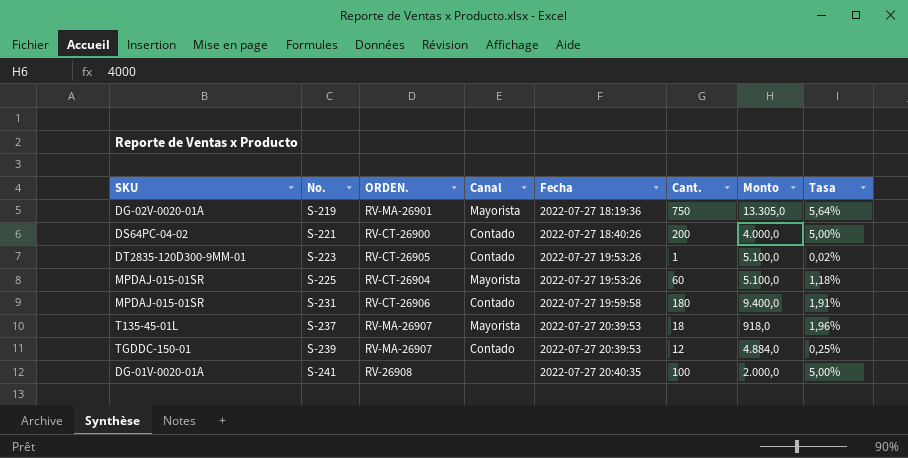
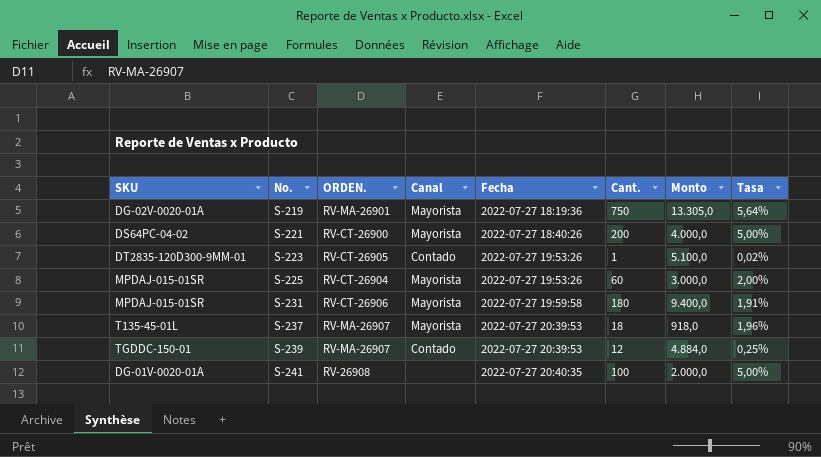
S-221 | Canal: Contado -> Mayorista
S-225 | Monto: 5.100,0 -> 3.000,0
S-225 | Tasa: 1,18% -> 2,00%
S-231 | Canal: Contado -> Mayorista

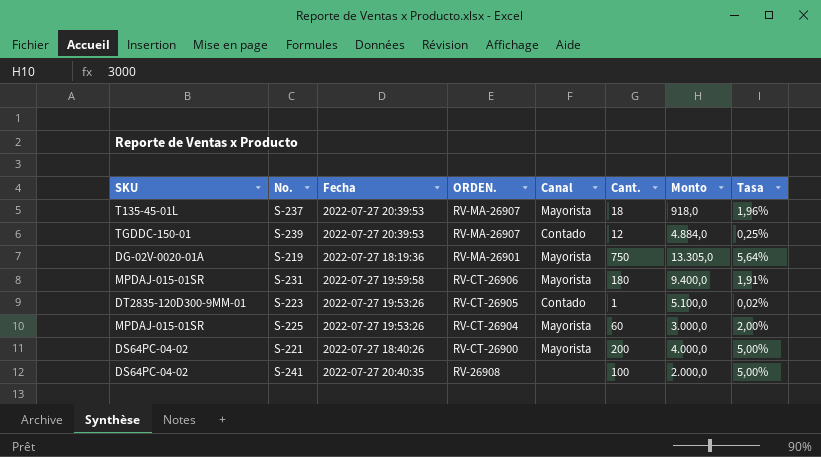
row order: No. ascending -> ORDEN. descending
column Fecha | position: 5 -> 3
S-241 | SKU: DG-01V-0020-01A -> DS64PC-04-02

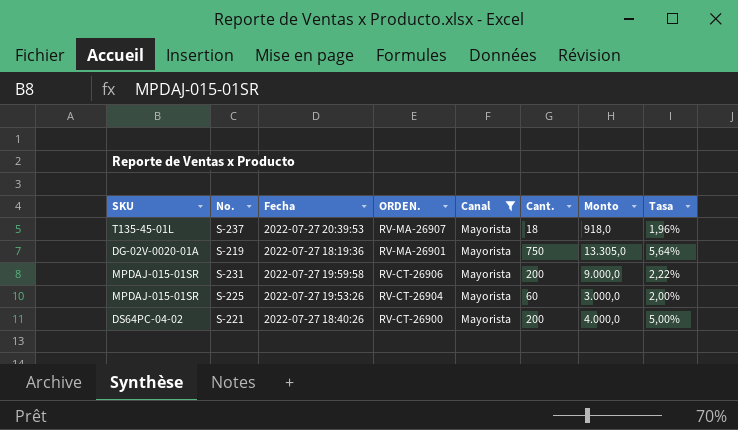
filter: none -> Canal = Mayorista
S-231 | Cant.: 180 -> 200
S-231 | Monto: 9.400,0 -> 9.000,0
S-231 | Tasa: 1,91% -> 2,22%

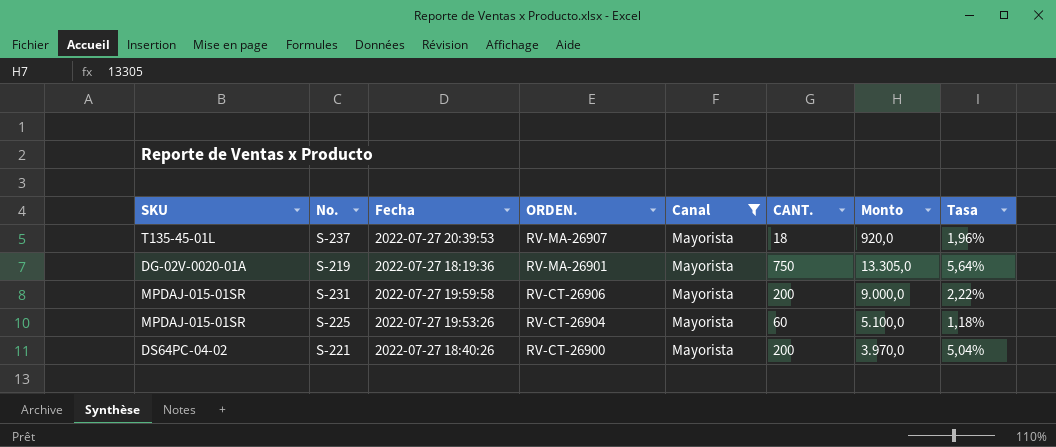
column name: Cant. -> CANT.
S-237 | Monto: 918,0 -> 920,0
S-225 | Monto: 3.000,0 -> 5.100,0
S-225 | Tasa: 2,00% -> 1,18%
S-221 | Monto: 4.000,0 -> 3.970,0
S-221 | Tasa: 5,00% -> 5,04%

